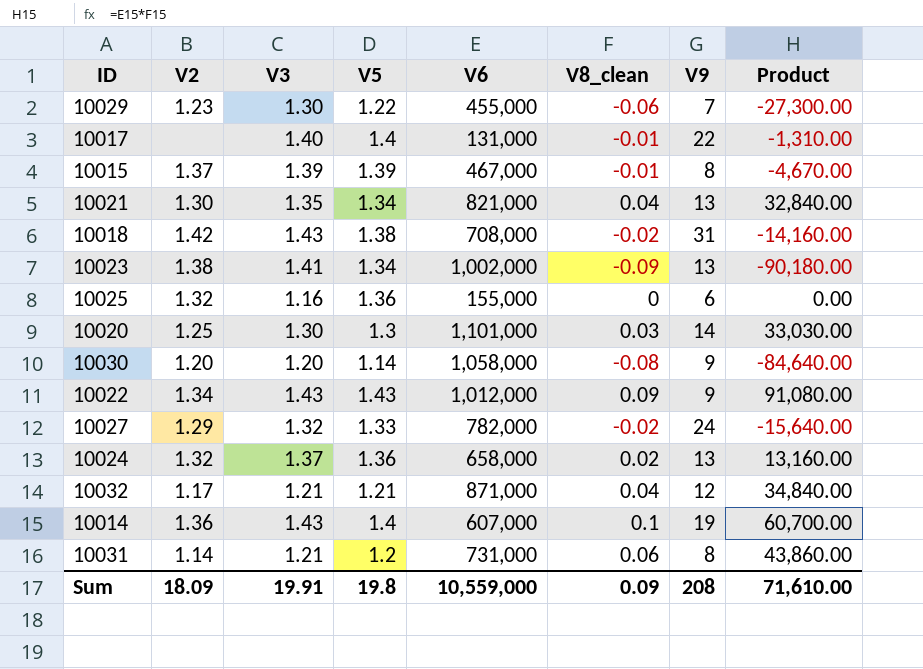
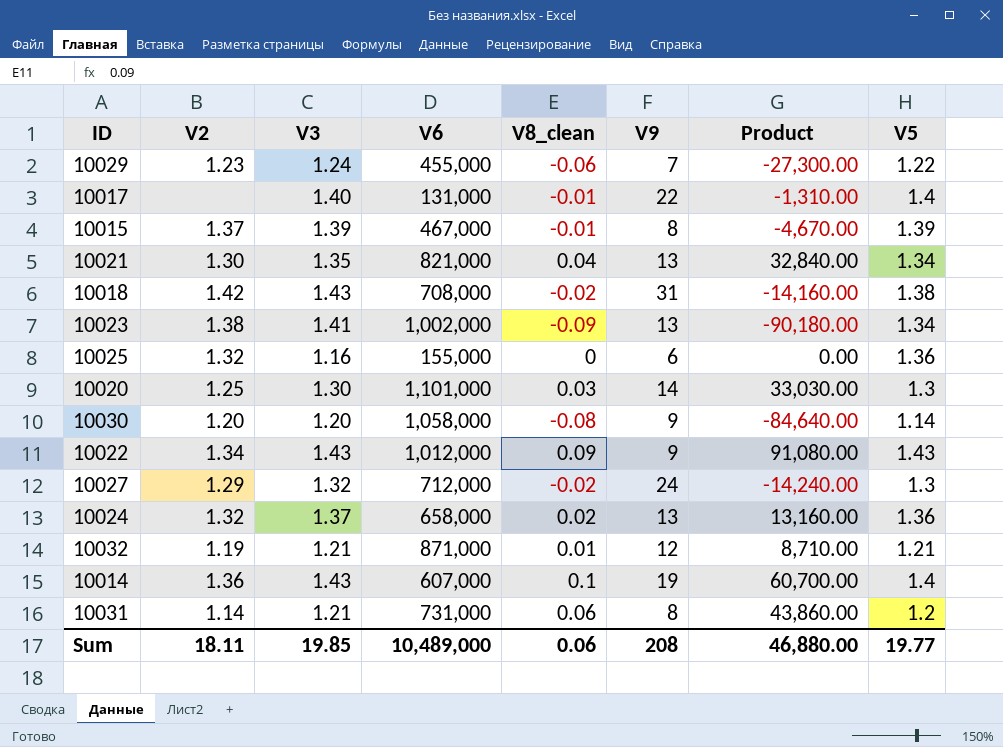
column V5 | position: 4 -> 8
10029 | V3: 1.30 -> 1.24
10027 | V6: 782,000 -> 712,000
10027 | Product: -15,640.00 -> -14,240.00
10027 | V5: 1.33 -> 1.3
10032 | V2: 1.17 -> 1.19
10032 | V8_clean: 0.04 -> 0.01
10032 | Product: 34,840.00 -> 8,710.00
Sum | V2: 18.09 -> 18.11
Sum | V3: 19.91 -> 19.85
Sum | V6: 10,559,000 -> 10,489,000
Sum | V8_clean: 0.09 -> 0.06
Sum | Product: 71,610.00 -> 46,880.00
Sum | V5: 19.8 -> 19.77

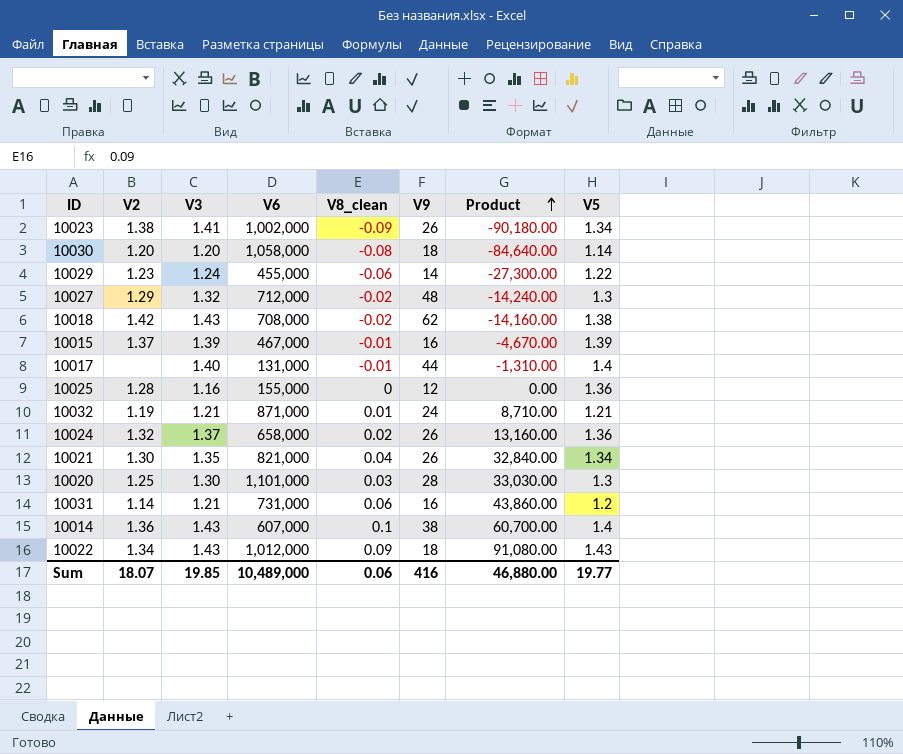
row order: none -> Product ascending
10023 | V9: 13 -> 26
10030 | V9: 9 -> 18
10029 | V9: 7 -> 14
10027 | V9: 24 -> 48
10018 | V9: 31 -> 62
10015 | V9: 8 -> 16
10017 | V9: 22 -> 44
10025 | V2: 1.32 -> 1.28
10025 | V9: 6 -> 12
10032 | V9: 12 -> 24
10024 | V9: 13 -> 26
10021 | V9: 13 -> 26
10020 | V9: 14 -> 28
10031 | V9: 8 -> 16
10014 | V9: 19 -> 38
10022 | V9: 9 -> 18
Sum | V2: 18.11 -> 18.07
Sum | V9: 208 -> 416

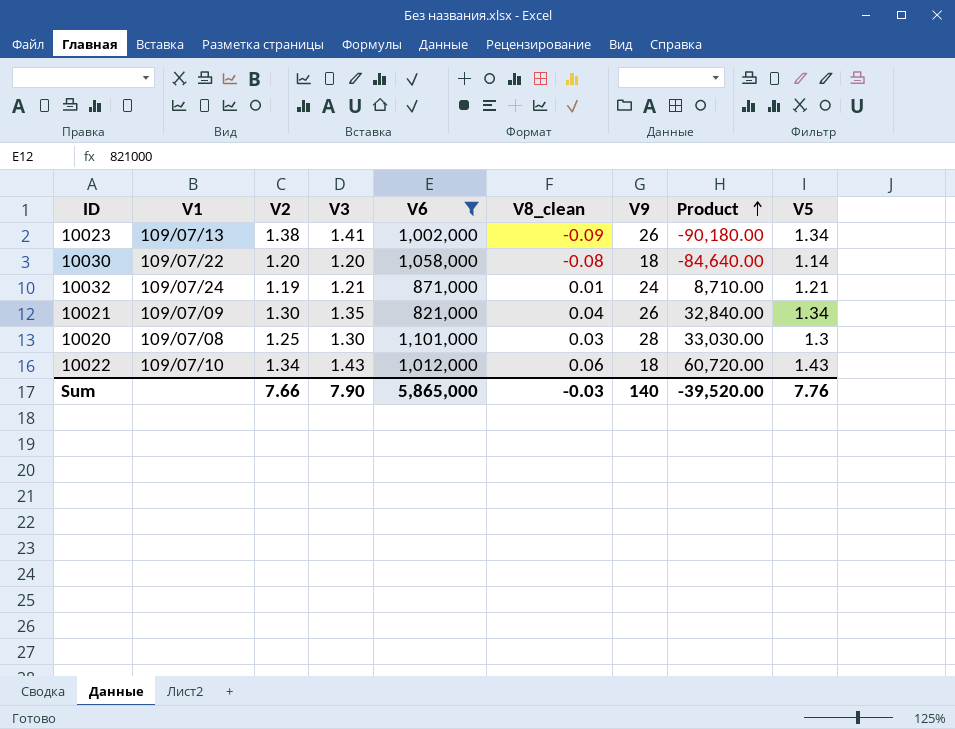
filter: none -> V6 >= 821,000
column V1 | position: none -> 2
10022 | V8_clean: 0.09 -> 0.06
10022 | Product: 91,080.00 -> 60,720.00
Sum | V2: 18.07 -> 7.66
Sum | V3: 19.85 -> 7.90
Sum | V6: 10,489,000 -> 5,865,000
Sum | V8_clean: 0.06 -> -0.03
Sum | V9: 416 -> 140
Sum | Product: 46,880.00 -> -39,520.00
Sum | V5: 19.77 -> 7.76

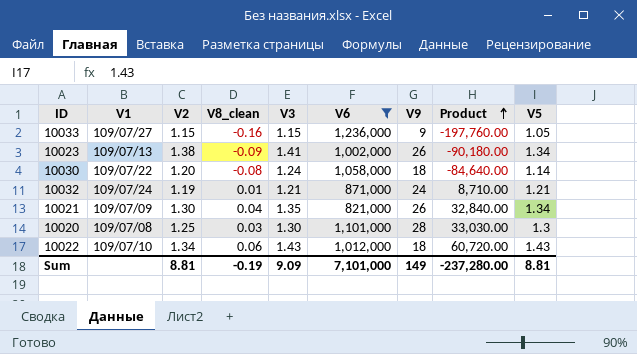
column V8_clean | position: 6 -> 4
row 10033: none -> 109/07/27 | 1.15 | -0.16 | 1.15 | 1,236,000 | 9 | -197,760.00 | 1.05
10030 | V3: 1.20 -> 1.24
Sum | V2: 7.66 -> 8.81
Sum | V8_clean: -0.03 -> -0.19
Sum | V3: 7.90 -> 9.09
Sum | V6: 5,865,000 -> 7,101,000
Sum | V9: 140 -> 149
Sum | Product: -39,520.00 -> -237,280.00
Sum | V5: 7.76 -> 8.81

